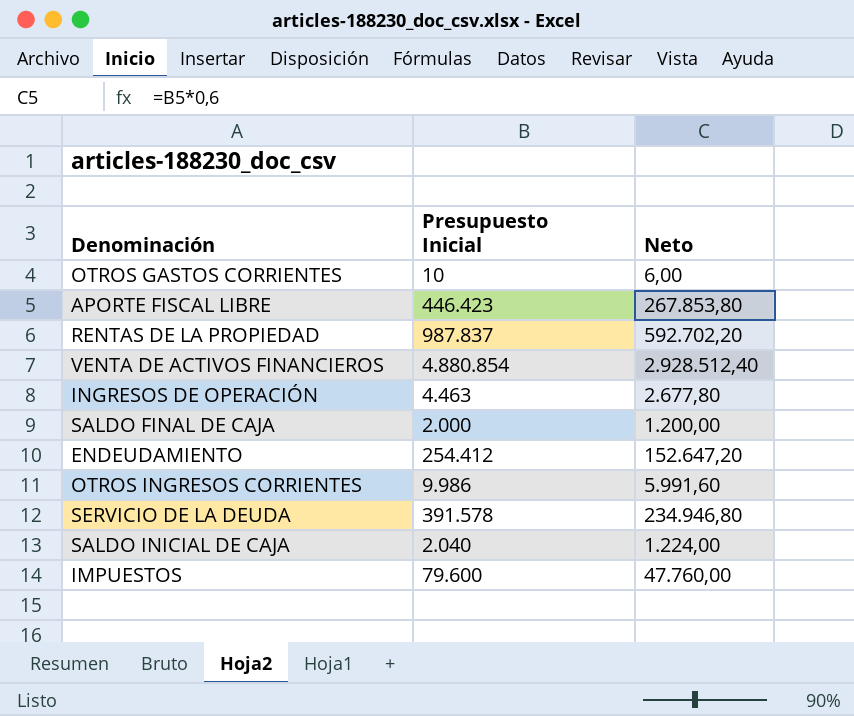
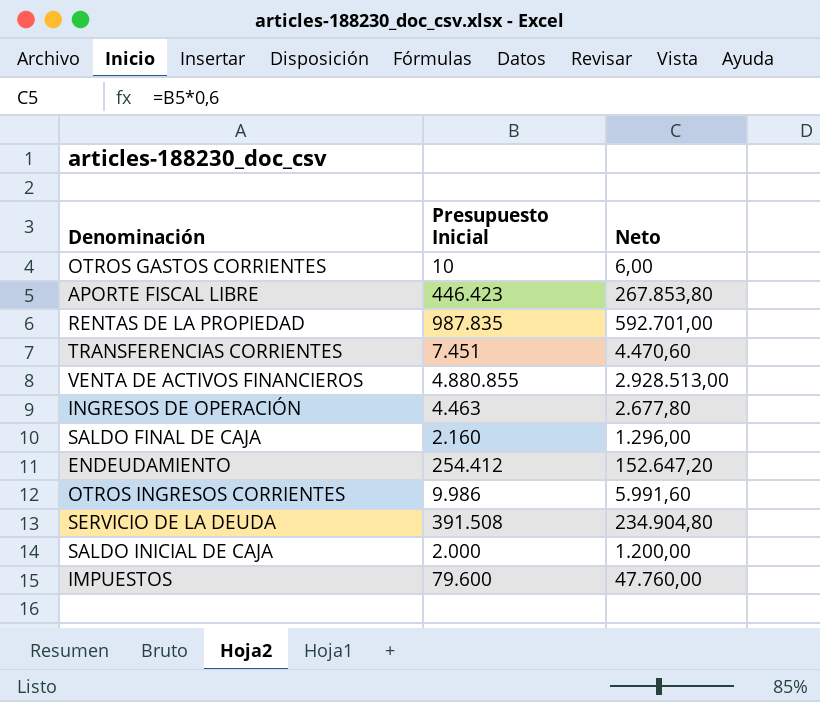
RENTAS DE LA PROPIEDAD | Presupuesto Inicial: 987.837 -> 987.835
RENTAS DE LA PROPIEDAD | Neto: 592.702,20 -> 592.701,00
row TRANSFERENCIAS CORRIENTES: none -> 7.451 | 4.470,60
VENTA DE ACTIVOS FINANCIEROS | Presupuesto Inicial: 4.880.854 -> 4.880.855
VENTA DE ACTIVOS FINANCIEROS | Neto: 2.928.512,40 -> 2.928.513,00
SALDO FINAL DE CAJA | Presupuesto Inicial: 2.000 -> 2.160
SALDO FINAL DE CAJA | Neto: 1.200,00 -> 1.296,00
SERVICIO DE LA DEUDA | Presupuesto Inicial: 391.578 -> 391.508
SERVICIO DE LA DEUDA | Neto: 234.946,80 -> 234.904,80
SALDO INICIAL DE CAJA | Presupuesto Inicial: 2.040 -> 2.000
SALDO INICIAL DE CAJA | Neto: 1.224,00 -> 1.200,00

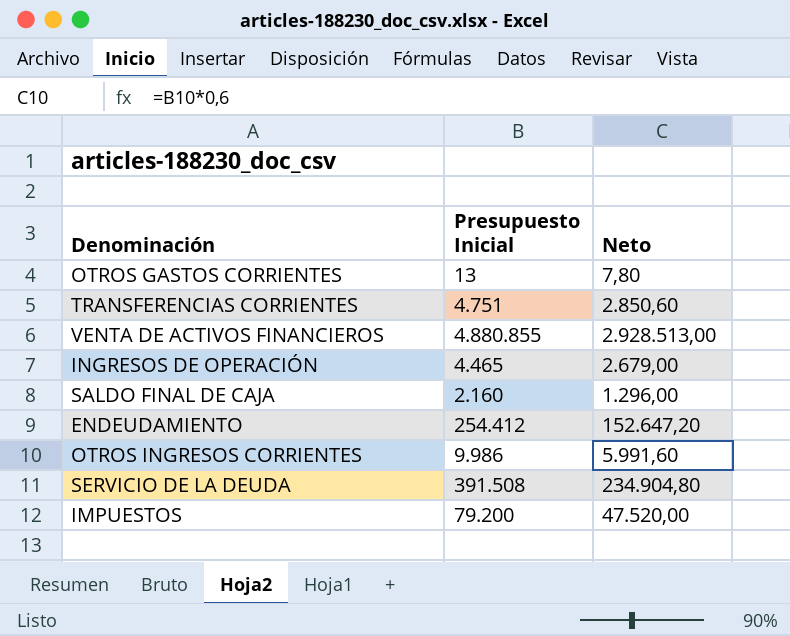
row APORTE FISCAL LIBRE: 446.423 | 267.853,80 -> none
row RENTAS DE LA PROPIEDAD: 987.835 | 592.701,00 -> none
row SALDO INICIAL DE CAJA: 2.000 | 1.200,00 -> none
OTROS GASTOS CORRIENTES | Presupuesto Inicial: 10 -> 13
OTROS GASTOS CORRIENTES | Neto: 6,00 -> 7,80
TRANSFERENCIAS CORRIENTES | Presupuesto Inicial: 7.451 -> 4.751
TRANSFERENCIAS CORRIENTES | Neto: 4.470,60 -> 2.850,60
INGRESOS DE OPERACIÓN | Presupuesto Inicial: 4.463 -> 4.465
INGRESOS DE OPERACIÓN | Neto: 2.677,80 -> 2.679,00
IMPUESTOS | Presupuesto Inicial: 79.600 -> 79.200
IMPUESTOS | Neto: 47.760,00 -> 47.520,00

